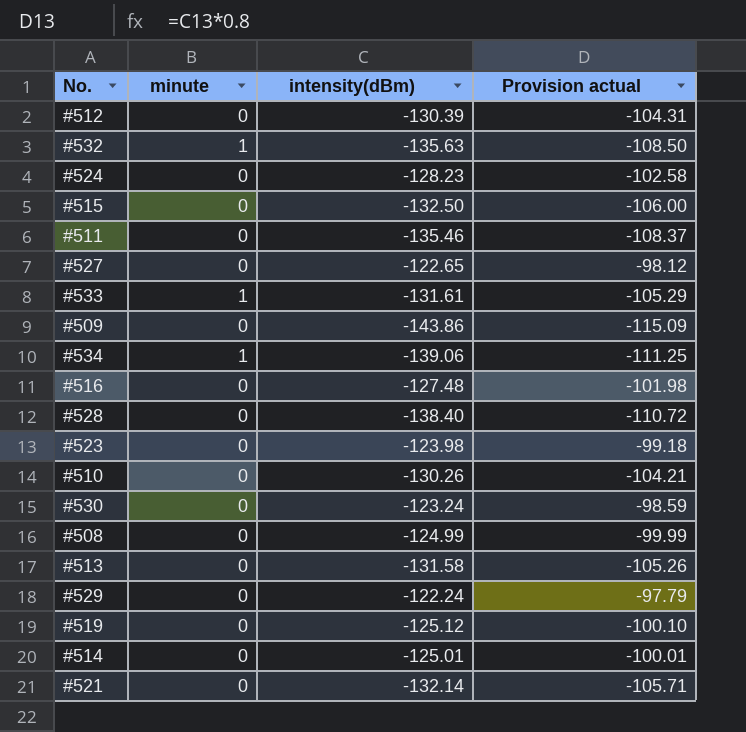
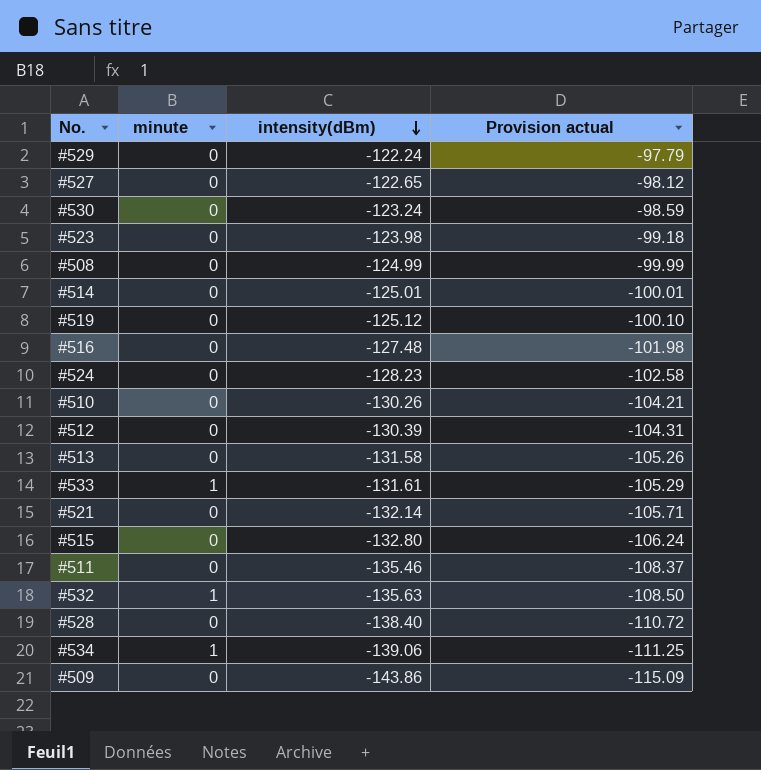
row order: none -> intensity(dBm) descending
#515 | intensity(dBm): -132.50 -> -132.80
#515 | Provision actual: -106.00 -> -106.24

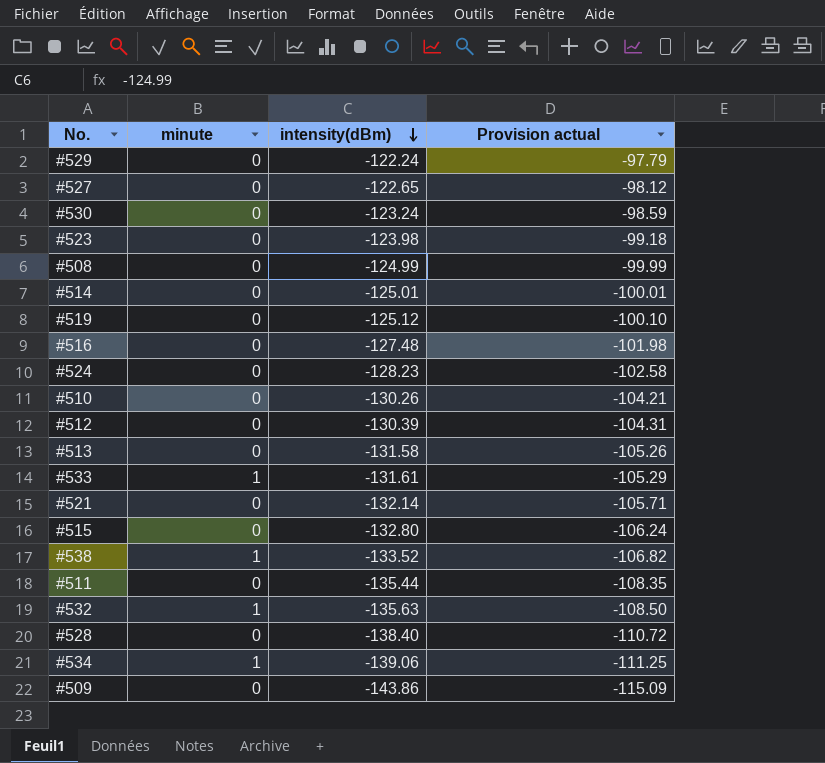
row #538: none -> 1 | -133.52 | -106.82
#511 | intensity(dBm): -135.46 -> -135.44
#511 | Provision actual: -108.37 -> -108.35

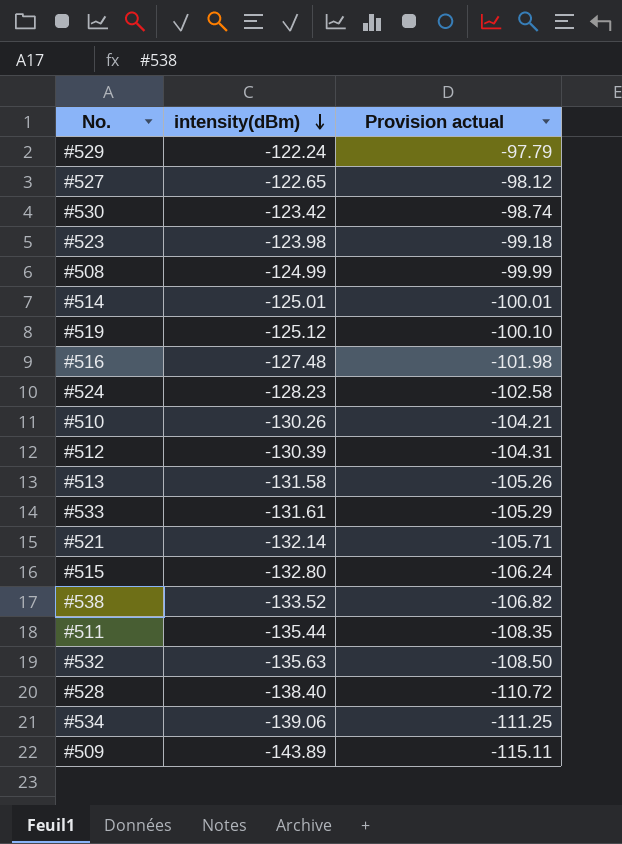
column minute | position: 2 -> none
#530 | intensity(dBm): -123.24 -> -123.42
#530 | Provision actual: -98.59 -> -98.74
#509 | intensity(dBm): -143.86 -> -143.89
#509 | Provision actual: -115.09 -> -115.11

